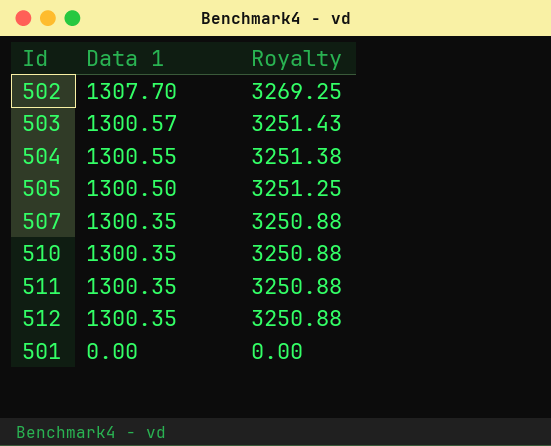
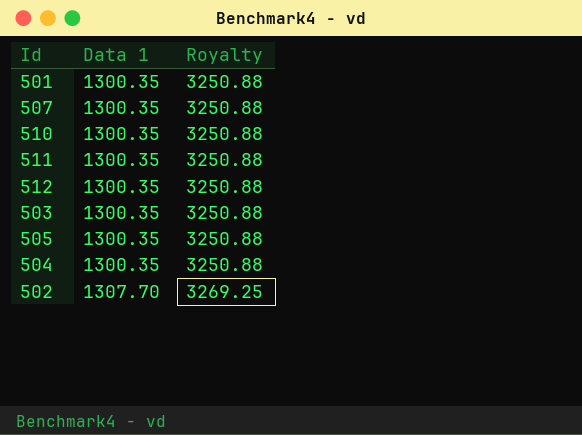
row order: Data 1 descending -> Data 1 ascending
501 | Data 1: 0.00 -> 1300.35
501 | Royalty: 0.00 -> 3250.88
503 | Data 1: 1300.57 -> 1300.35
503 | Royalty: 3251.43 -> 3250.88
505 | Data 1: 1300.50 -> 1300.35
505 | Royalty: 3251.25 -> 3250.88
504 | Data 1: 1300.55 -> 1300.35
504 | Royalty: 3251.38 -> 3250.88

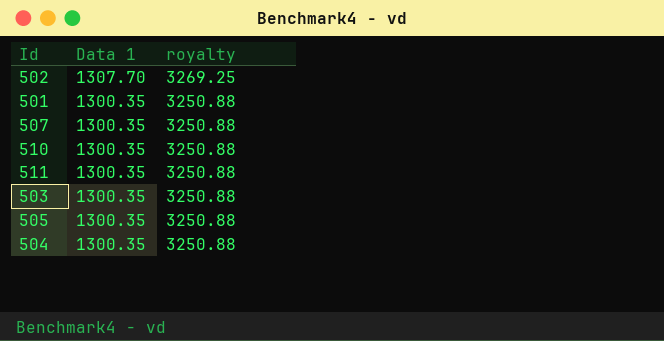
row order: Data 1 ascending -> Data 1 descending
column name: Royalty -> royalty
row 512: 1300.35 | 3250.88 -> none

